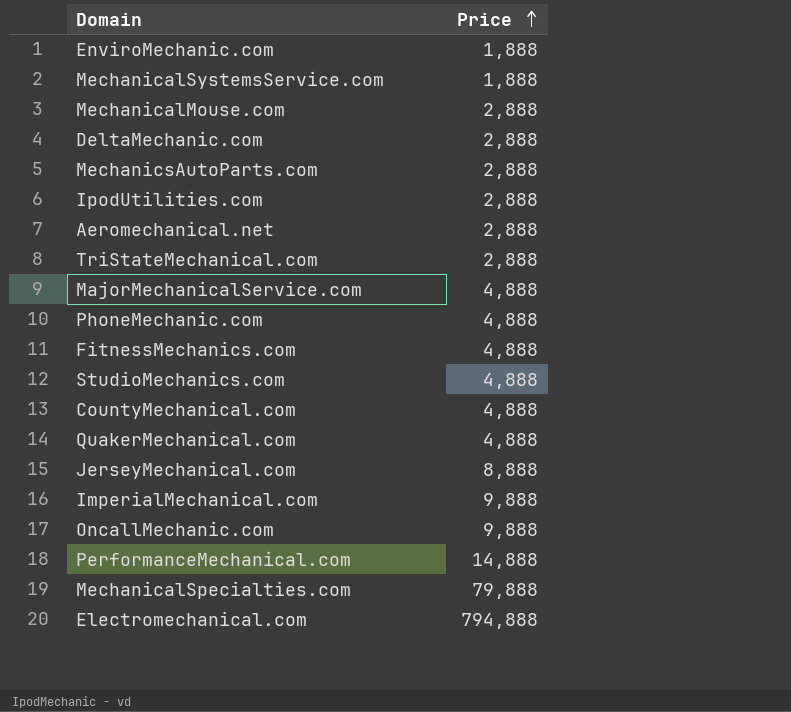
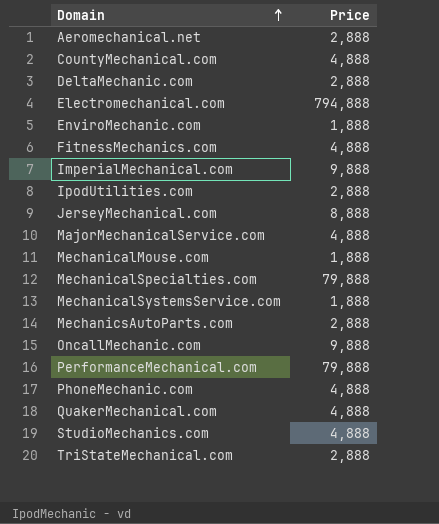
row order: Price ascending -> Domain ascending
MechanicalMouse.com | Price: 2,888 -> 1,888
PerformanceMechanical.com | Price: 14,888 -> 79,888

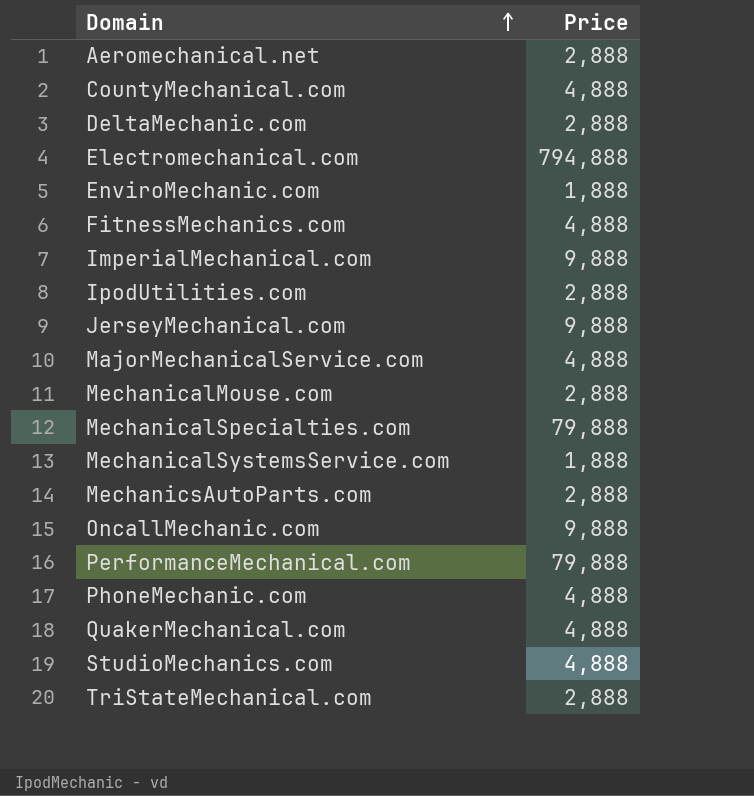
JerseyMechanical.com | Price: 8,888 -> 9,888
MechanicalMouse.com | Price: 1,888 -> 2,888

